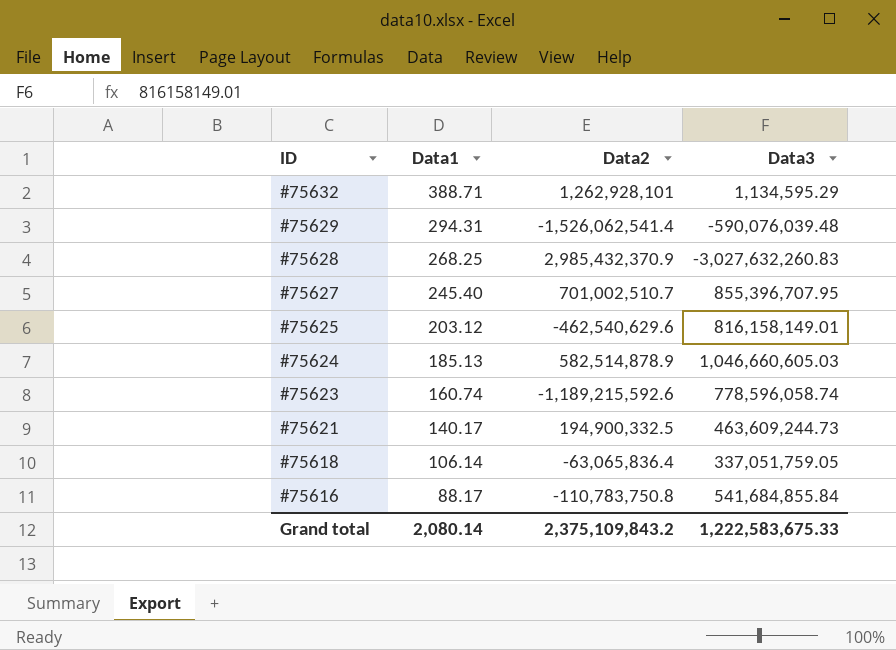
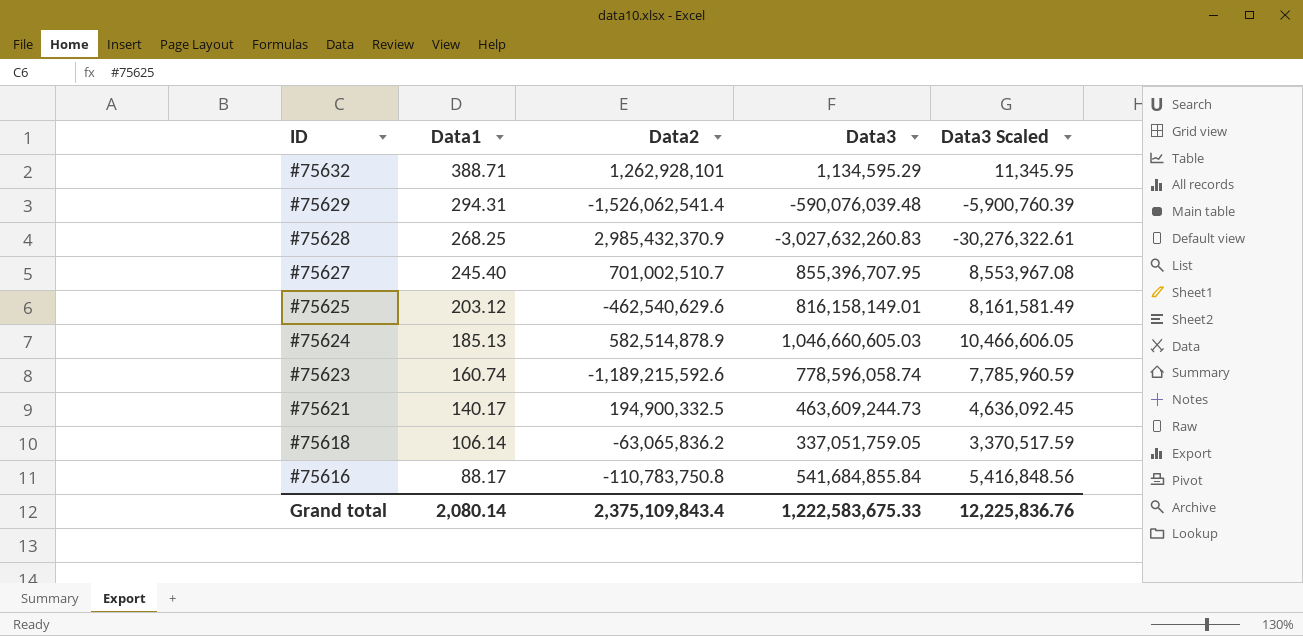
column Data3 Scaled | formula: none -> [Data3] * 0.01
#75618 | Data2: -63,065,836.4 -> -63,065,836.2
Grand total | Data2: 2,375,109,843.2 -> 2,375,109,843.4

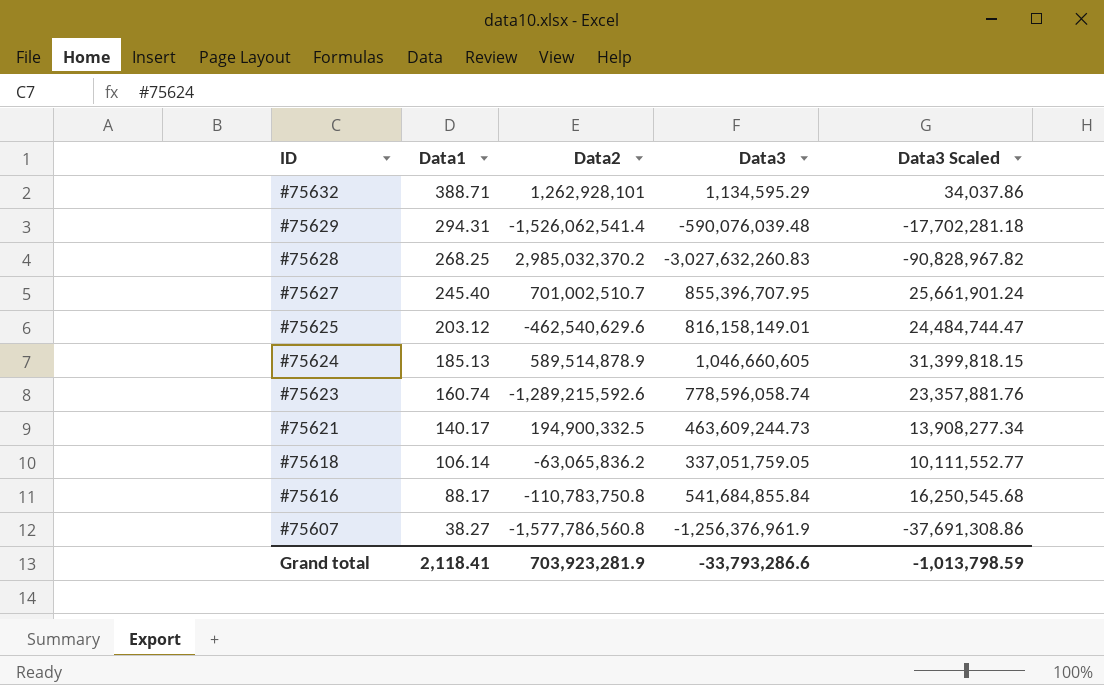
column Data3 Scaled | formula: [Data3] * 0.01 -> [Data3] * 0.03
#75628 | Data2: 2,985,432,370.9 -> 2,985,032,370.2
#75624 | Data2: 582,514,878.9 -> 589,514,878.9
#75624 | Data3: 1,046,660,605.03 -> 1,046,660,605
#75623 | Data2: -1,189,215,592.6 -> -1,289,215,592.6
row #75607: none -> 38.27 | -1,577,786,560.8 | -1,256,376,961.9 | -37,691,308.86
Grand total | Data1: 2,080.14 -> 2,118.41
Grand total | Data2: 2,375,109,843.4 -> 703,923,281.9
Grand total | Data3: 1,222,583,675.33 -> -33,793,286.6
Grand total | Data3 Scaled: 12,225,836.76 -> -1,013,798.59

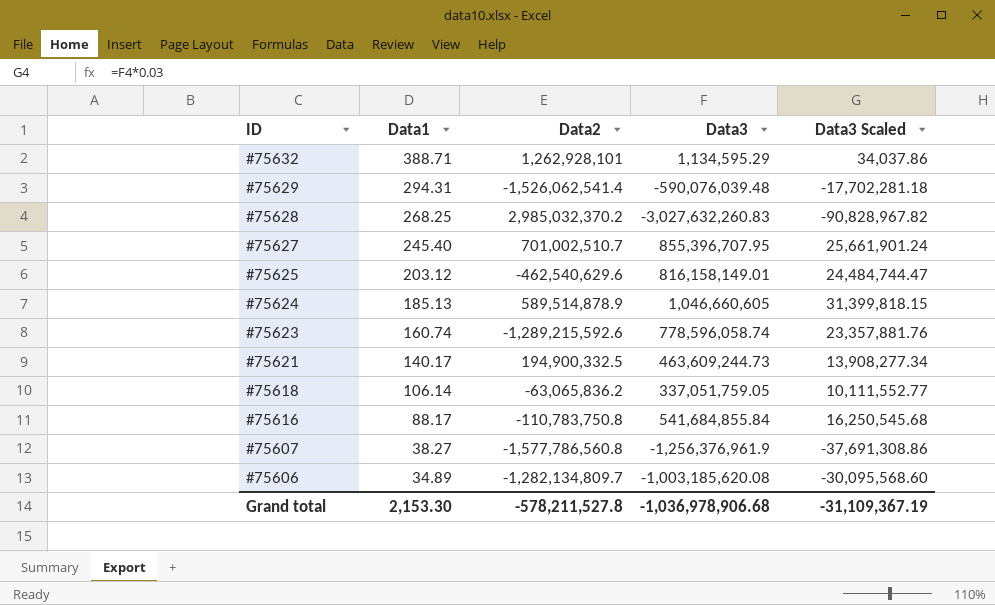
row #75606: none -> 34.89 | -1,282,134,809.7 | -1,003,185,620.08 | -30,095,568.60
Grand total | Data1: 2,118.41 -> 2,153.30
Grand total | Data2: 703,923,281.9 -> -578,211,527.8
Grand total | Data3: -33,793,286.6 -> -1,036,978,906.68
Grand total | Data3 Scaled: -1,013,798.59 -> -31,109,367.19

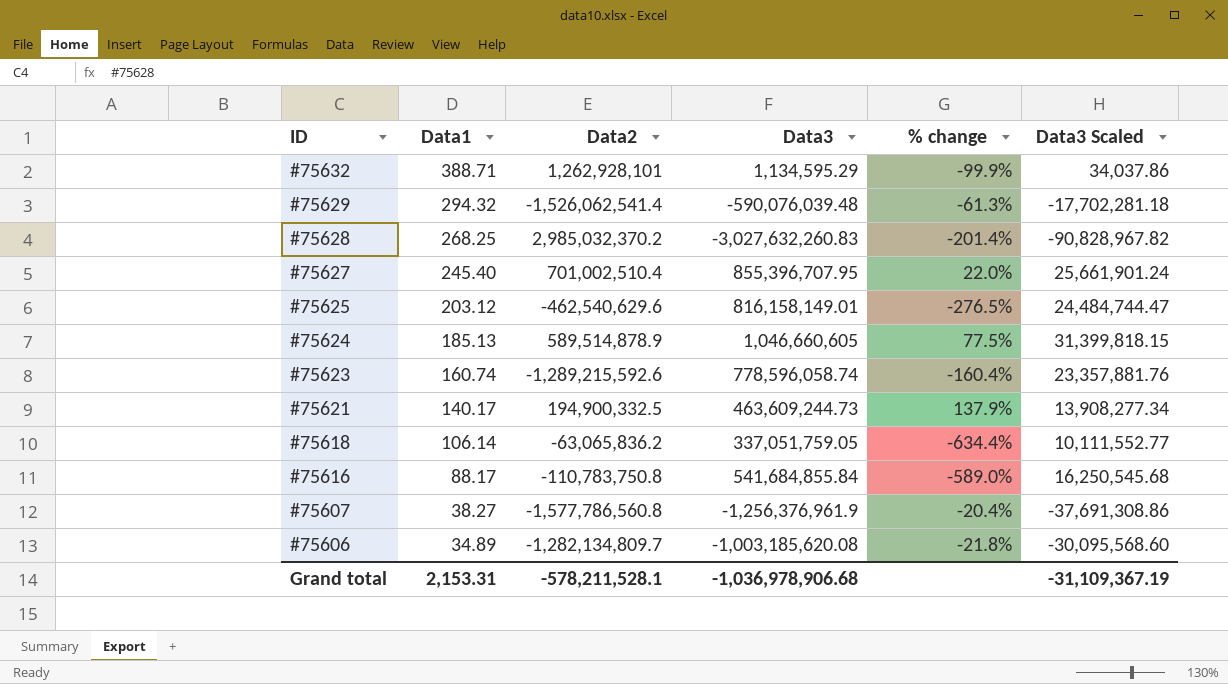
column % change | formula: none -> ([Data3] - [Data2]) / [Data2]
#75629 | Data1: 294.31 -> 294.32
#75627 | Data2: 701,002,510.7 -> 701,002,510.4
Grand total | Data1: 2,153.30 -> 2,153.31
Grand total | Data2: -578,211,527.8 -> -578,211,528.1

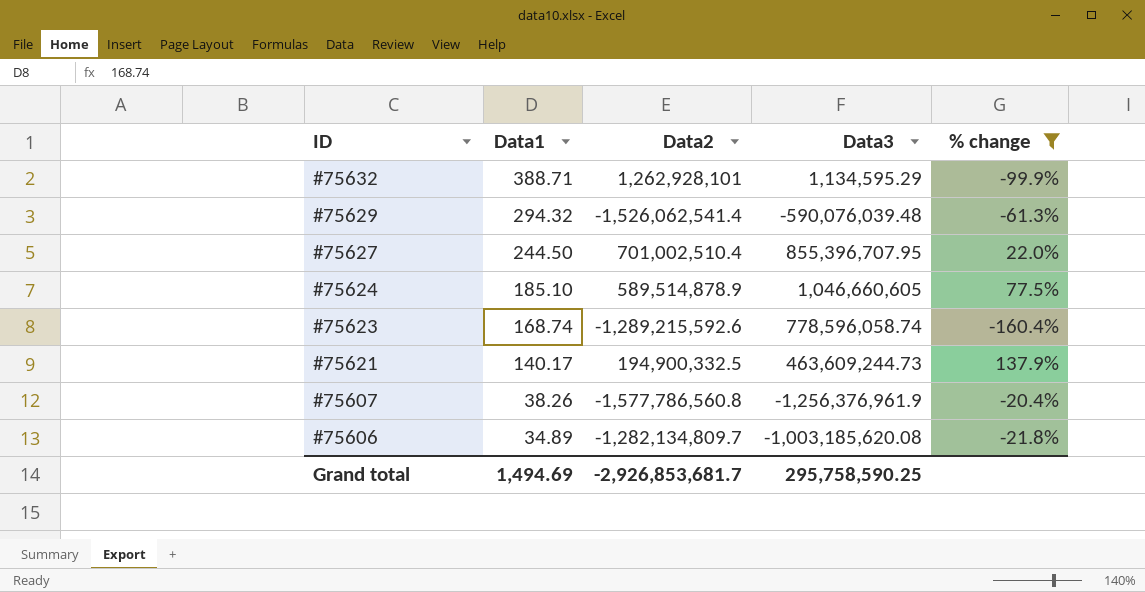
filter: none -> % change >= -160.4%
column Data3 Scaled | formula: [Data3] * 0.03 -> none
#75627 | Data1: 245.40 -> 244.50
#75624 | Data1: 185.13 -> 185.10
#75623 | Data1: 160.74 -> 168.74
#75607 | Data1: 38.27 -> 38.26
Grand total | Data1: 2,153.31 -> 1,494.69
Grand total | Data2: -578,211,528.1 -> -2,926,853,681.7
Grand total | Data3: -1,036,978,906.68 -> 295,758,590.25

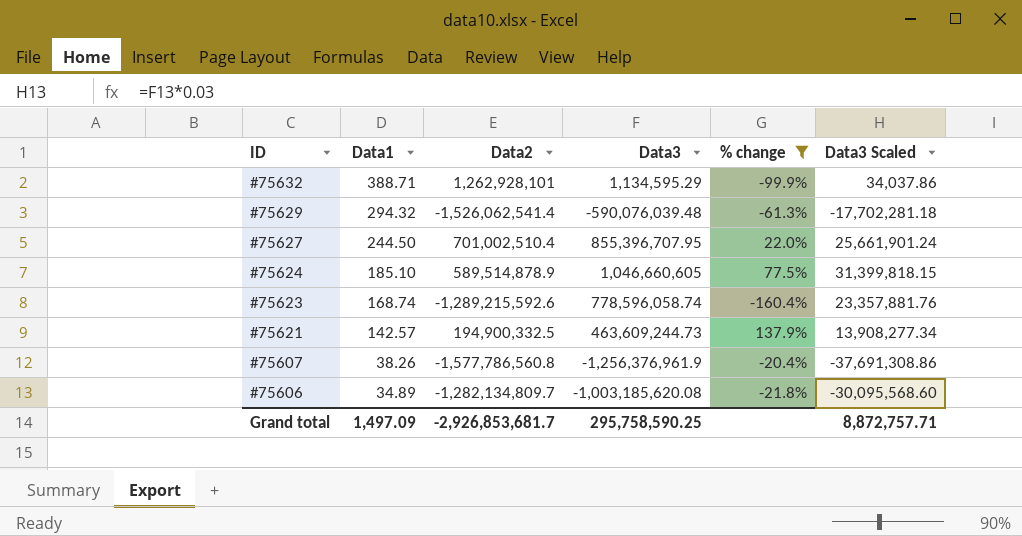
column Data3 Scaled | formula: none -> [Data3] * 0.03
#75621 | Data1: 140.17 -> 142.57
Grand total | Data1: 1,494.69 -> 1,497.09

